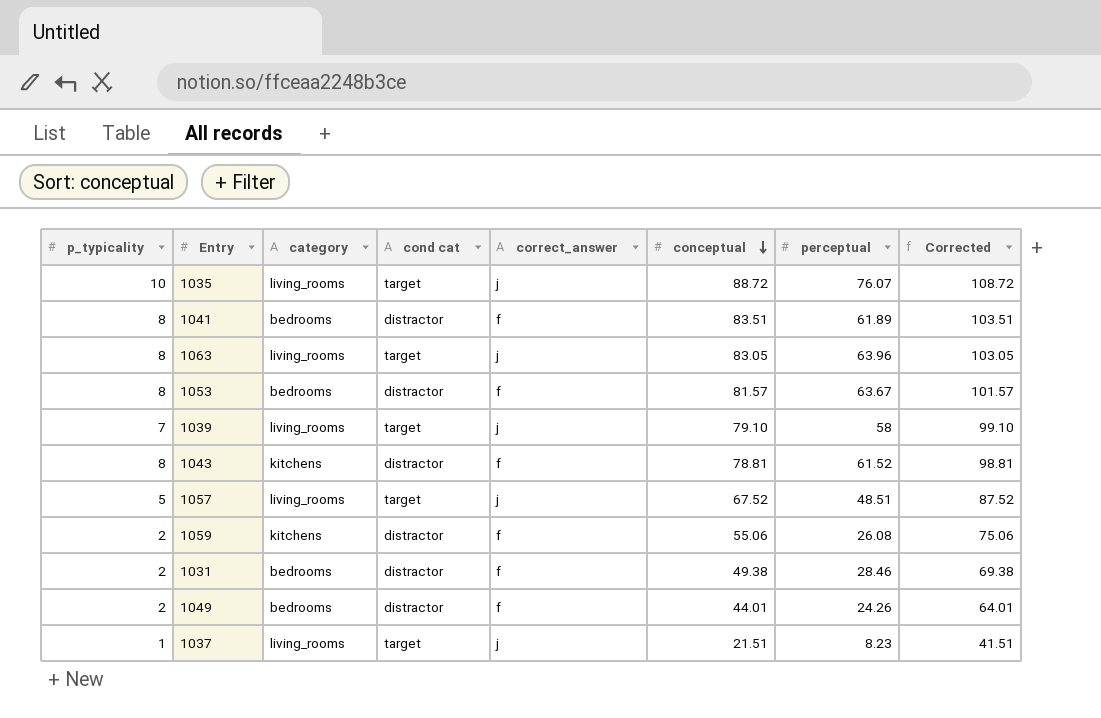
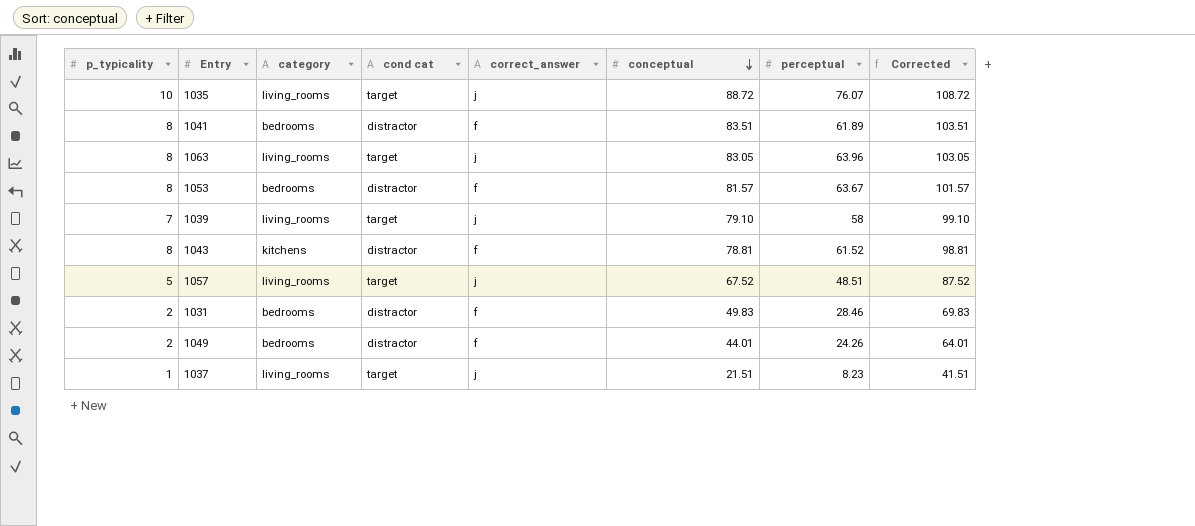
row 1059: 2 | kitchens | distractor | f | 55.06 | 26.08 | 75.06 -> none
1031 | conceptual: 49.38 -> 49.83
1031 | Corrected: 69.38 -> 69.83

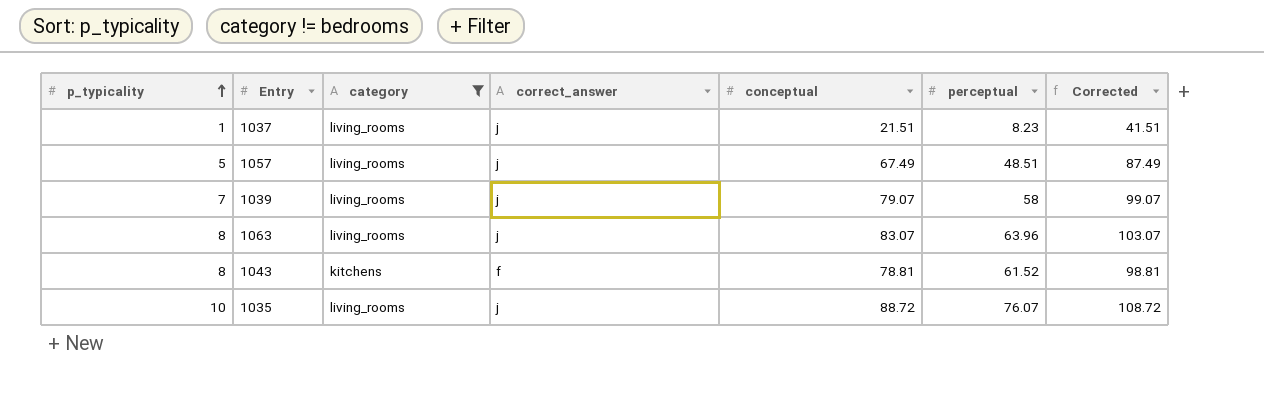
filter: none -> category != bedrooms
row order: conceptual descending -> p_typicality ascending
column cond cat | position: 4 -> none
1057 | conceptual: 67.52 -> 67.49
1057 | Corrected: 87.52 -> 87.49
1039 | conceptual: 79.10 -> 79.07
1039 | Corrected: 99.10 -> 99.07
1063 | conceptual: 83.05 -> 83.07
1063 | Corrected: 103.05 -> 103.07

